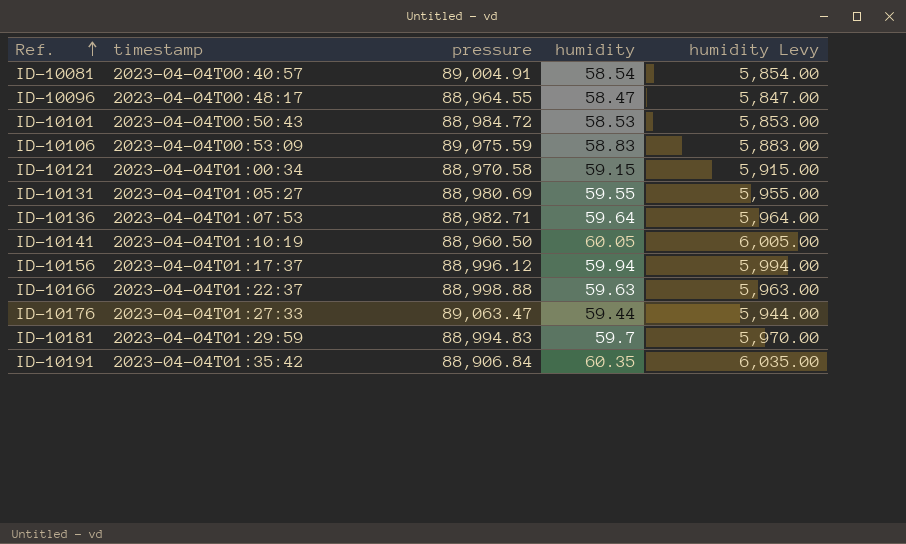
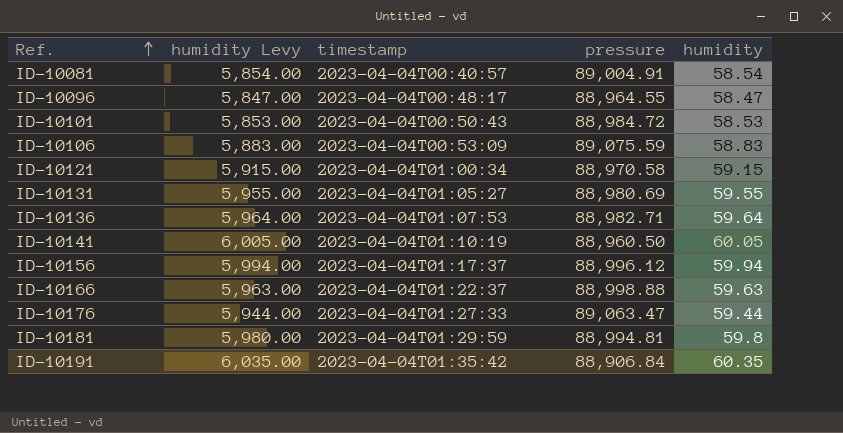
column humidity Levy | position: 5 -> 2
ID-10181 | humidity Levy: 5,970.00 -> 5,980.00
ID-10181 | pressure: 88,994.83 -> 88,994.81
ID-10181 | humidity: 59.7 -> 59.8

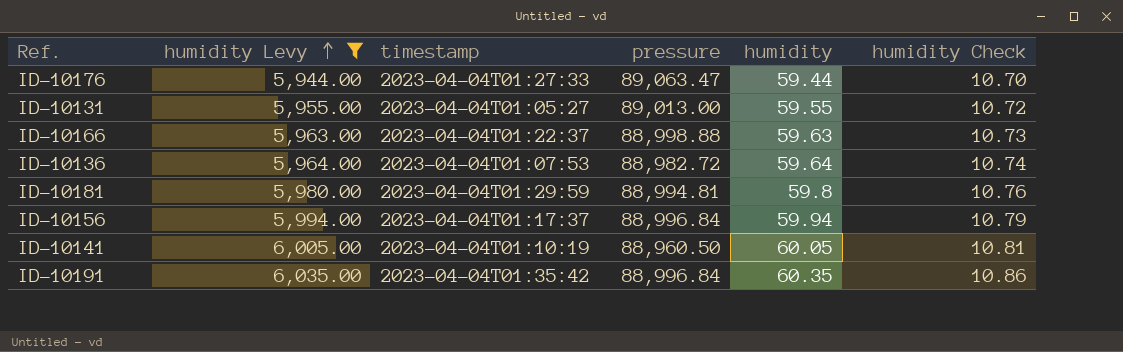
filter: none -> humidity Levy >= 5,944.00
row order: Ref. ascending -> humidity Levy ascending
column humidity Check | formula: none -> [humidity] * 0.18
ID-10131 | pressure: 88,980.69 -> 89,013.00
ID-10136 | pressure: 88,982.71 -> 88,982.72
ID-10156 | pressure: 88,996.12 -> 88,996.84
ID-10191 | pressure: 88,906.84 -> 88,996.84

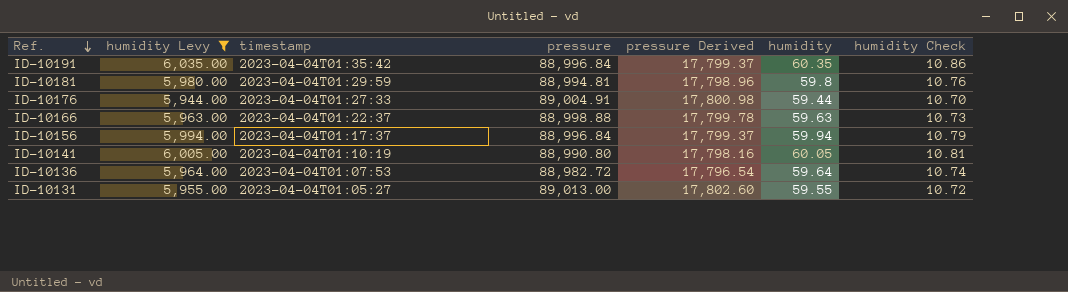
row order: humidity Levy ascending -> Ref. descending
column pressure Derived | formula: none -> [pressure] * 0.2
ID-10176 | pressure: 89,063.47 -> 89,004.91
ID-10141 | pressure: 88,960.50 -> 88,990.80

